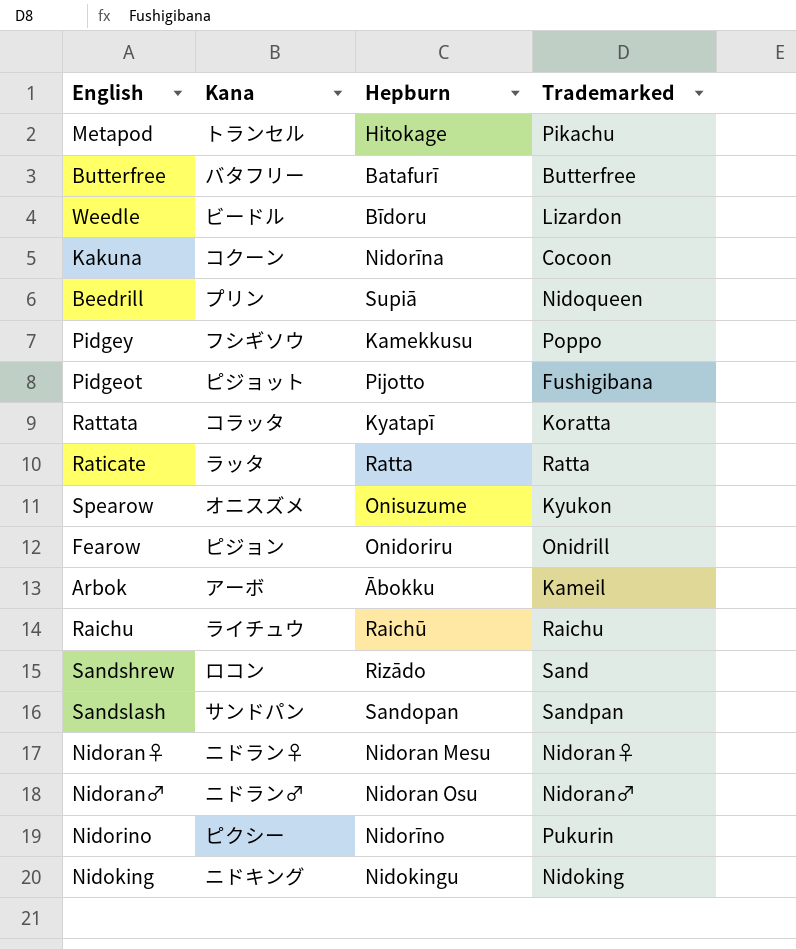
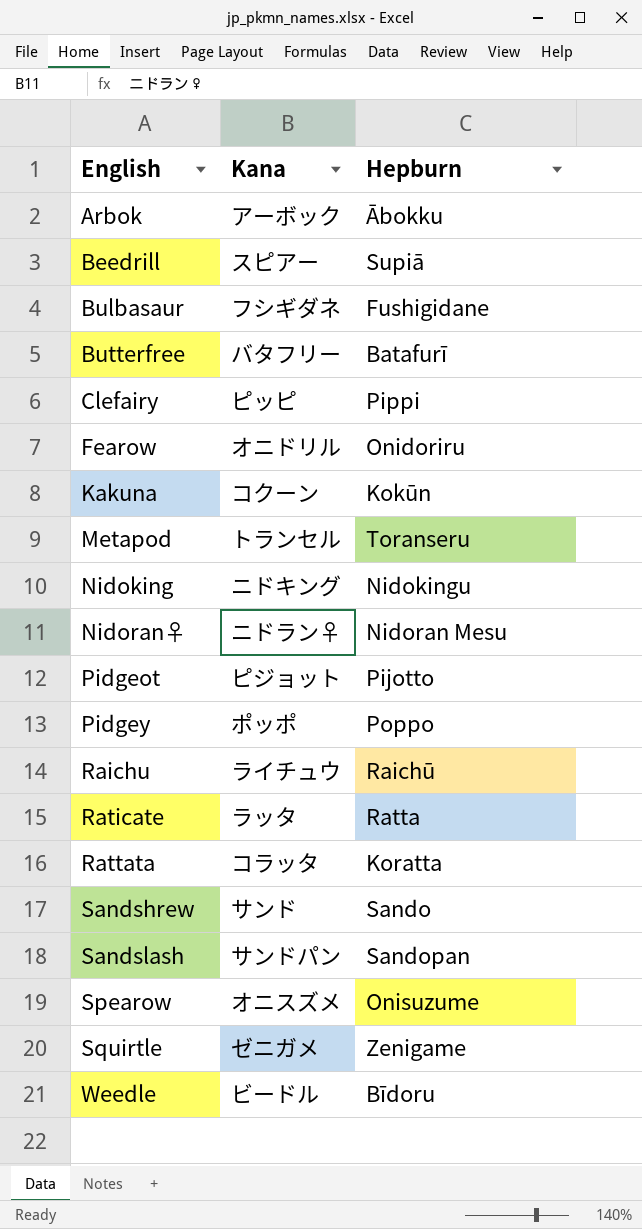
row order: none -> English ascending
column Trademarked | position: 4 -> none
row Nidoran♂: ニドラン♂ | Nidoran Osu | Nidoran♂ -> none
row Nidorino: ピクシー | Nidorīno | Pukurin -> none
Arbok | Kana: アーボ -> アーボック
Beedrill | Kana: プリン -> スピアー
row Bulbasaur: none -> フシギダネ | Fushigidane
row Clefairy: none -> ピッピ | Pippi
Fearow | Kana: ピジョン -> オニドリル
Kakuna | Hepburn: Nidorīna -> Kokūn
Metapod | Hepburn: Hitokage -> Toranseru
Pidgey | Kana: フシギソウ -> ポッポ
Pidgey | Hepburn: Kamekkusu -> Poppo
Rattata | Hepburn: Kyatapī -> Koratta
Sandshrew | Kana: ロコン -> サンド
Sandshrew | Hepburn: Rizādo -> Sando
row Squirtle: none -> ゼニガメ | Zenigame

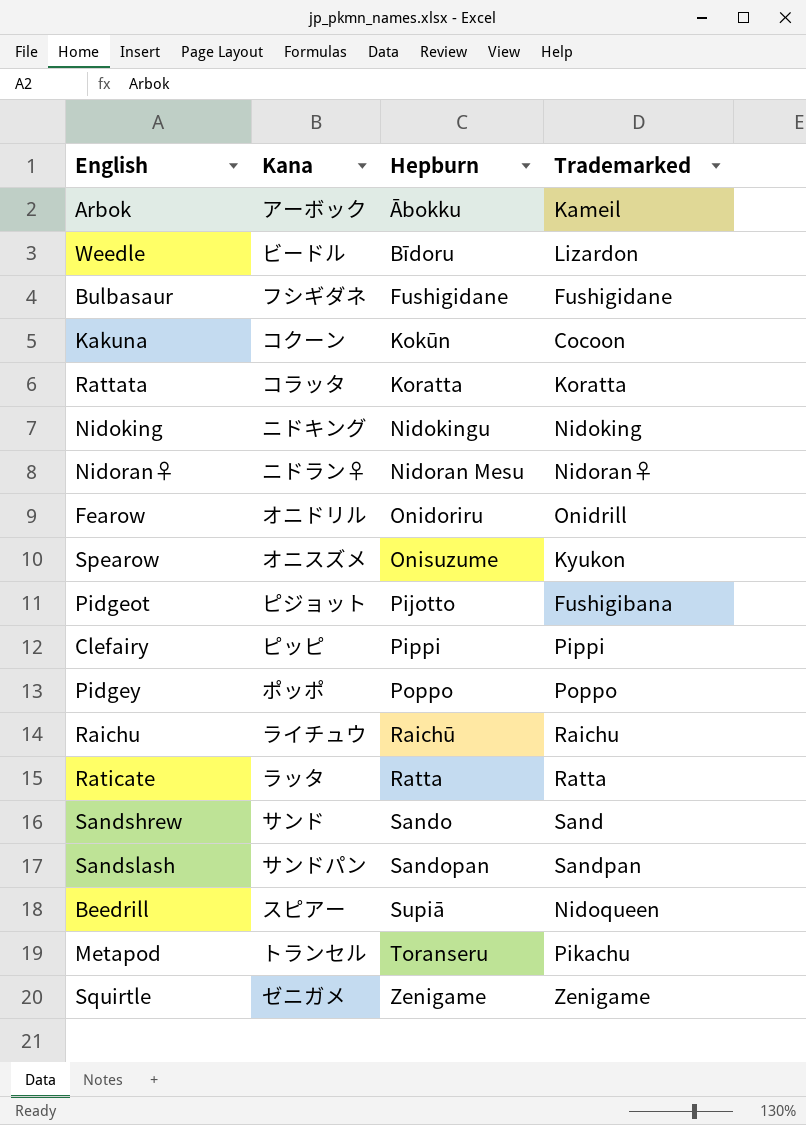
row order: English ascending -> Hepburn ascending
column Trademarked | position: none -> 4
row Butterfree: バタフリー | Batafurī -> none

